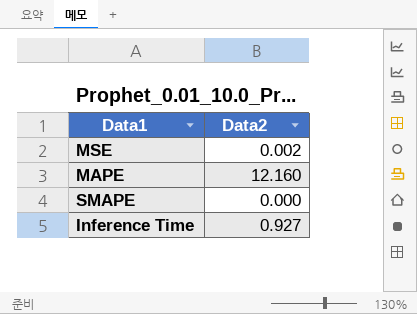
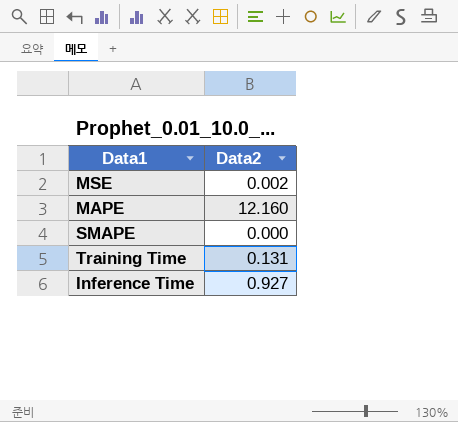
row Training Time: none -> 0.131

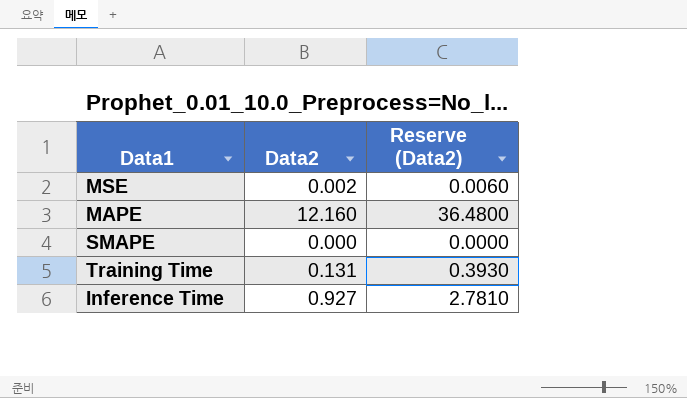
column Reserve (Data2) | formula: none -> [Data2] * 3

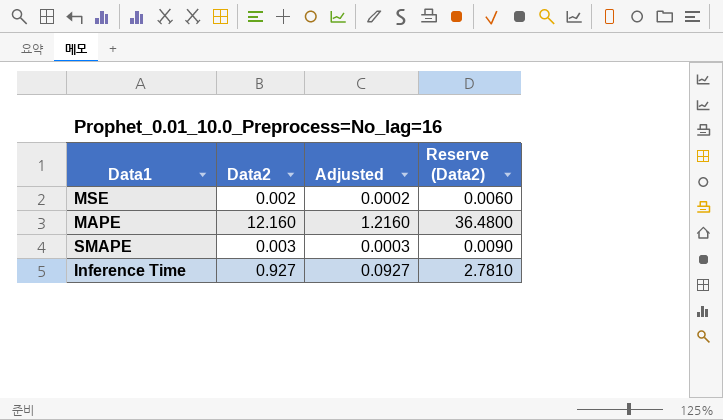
column Adjusted | formula: none -> [Data2] * 0.1
row Training Time: 0.131 | 0.3930 -> none
SMAPE | Data2: 0.000 -> 0.003
SMAPE | Reserve (Data2): 0.0000 -> 0.0090

